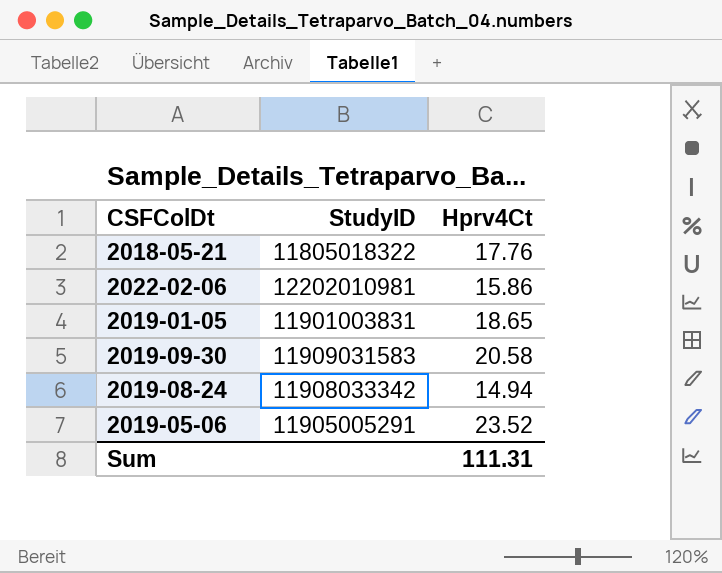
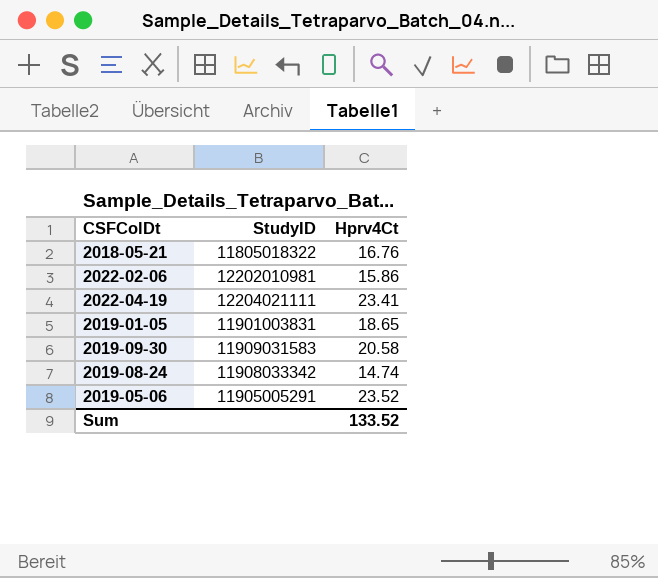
2018-05-21 | Hprv4Ct: 17.76 -> 16.76
row 2022-04-19: none -> 12204021111 | 23.41
2019-08-24 | Hprv4Ct: 14.94 -> 14.74
Sum | Hprv4Ct: 111.31 -> 133.52

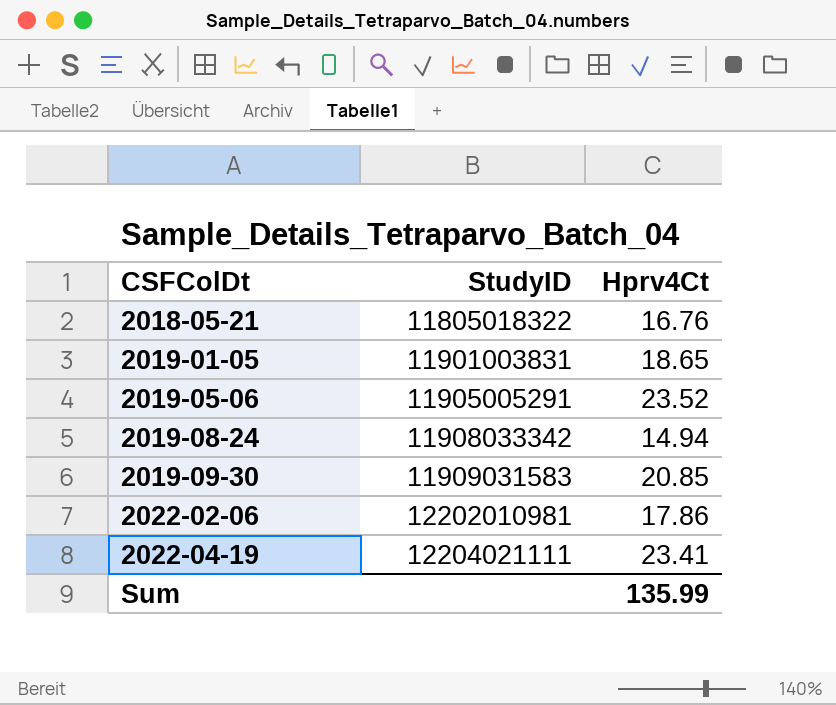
row order: none -> CSFColDt ascending
2019-08-24 | Hprv4Ct: 14.74 -> 14.94
2019-09-30 | Hprv4Ct: 20.58 -> 20.85
2022-02-06 | Hprv4Ct: 15.86 -> 17.86
Sum | Hprv4Ct: 133.52 -> 135.99

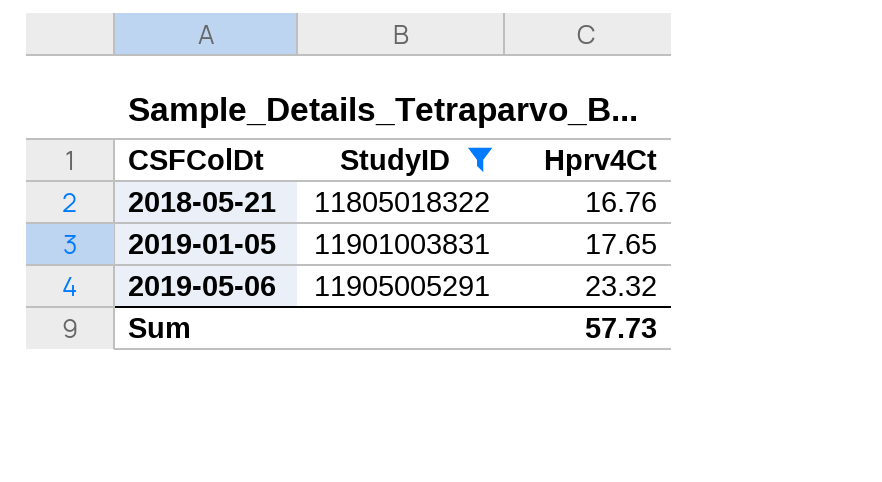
filter: none -> StudyID <= 11905005291
2019-01-05 | Hprv4Ct: 18.65 -> 17.65
2019-05-06 | Hprv4Ct: 23.52 -> 23.32
Sum | Hprv4Ct: 135.99 -> 57.73

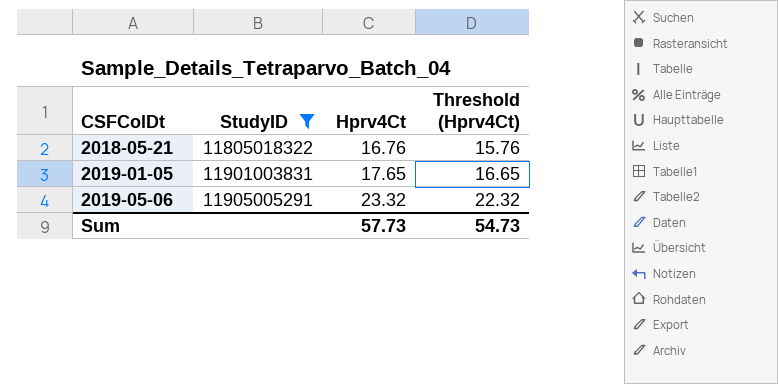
column Threshold (Hprv4Ct) | formula: none -> [Hprv4Ct] - 1

